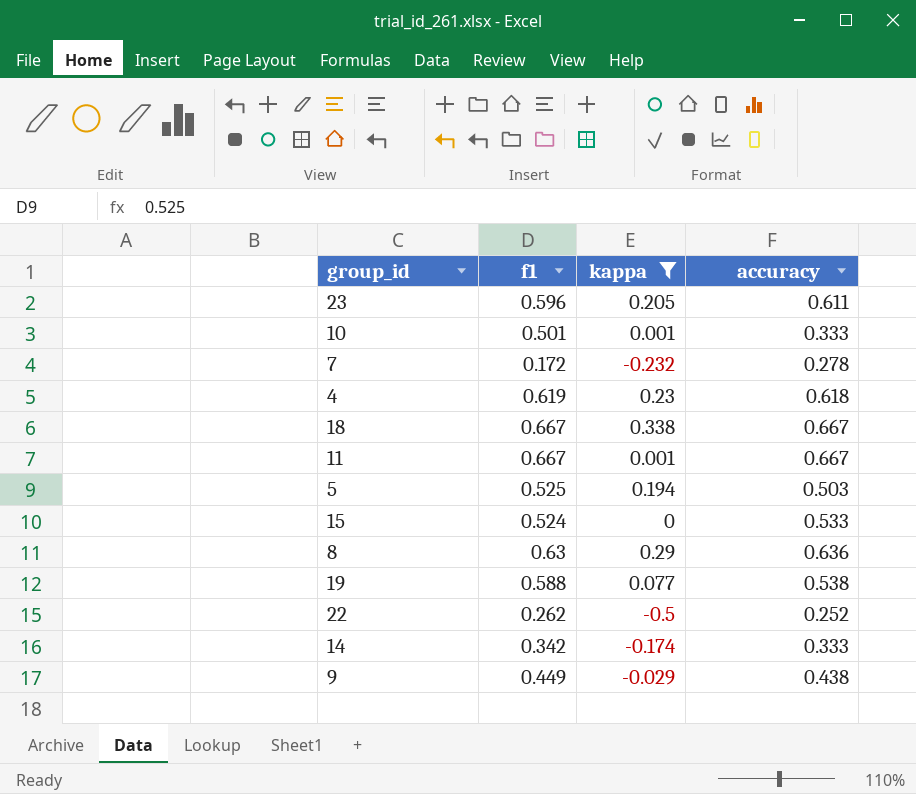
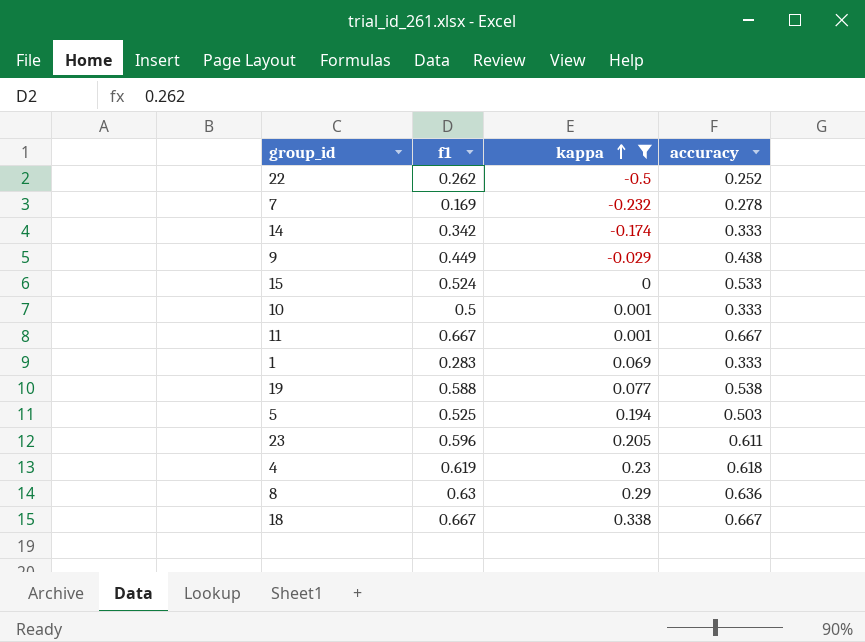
row order: none -> kappa ascending
7 | f1: 0.172 -> 0.169
10 | f1: 0.501 -> 0.5
row 1: none -> 0.283 | 0.069 | 0.333

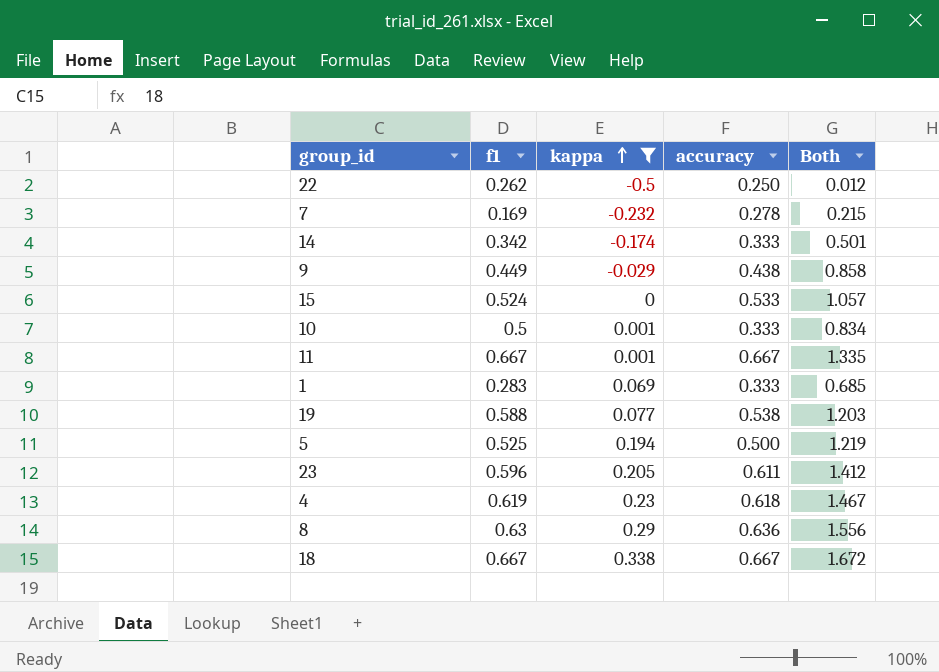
column Both | formula: none -> [f1] + [kappa] + [accuracy]
22 | accuracy: 0.252 -> 0.250
5 | accuracy: 0.503 -> 0.500

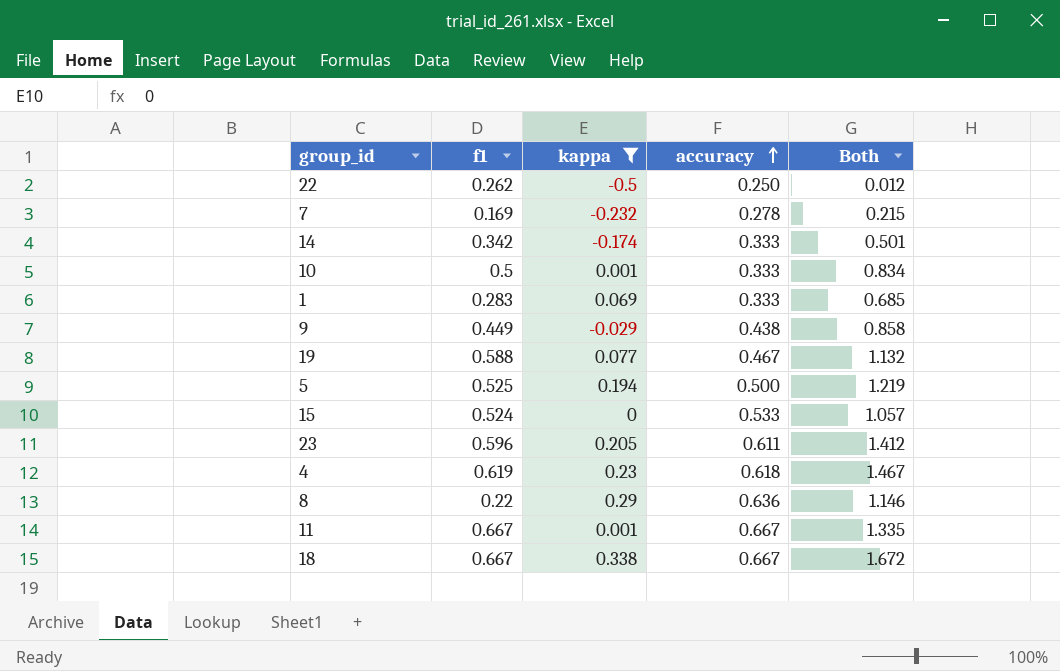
row order: kappa ascending -> accuracy ascending
19 | accuracy: 0.538 -> 0.467
19 | Both: 1.203 -> 1.132
8 | f1: 0.63 -> 0.22
8 | Both: 1.556 -> 1.146

